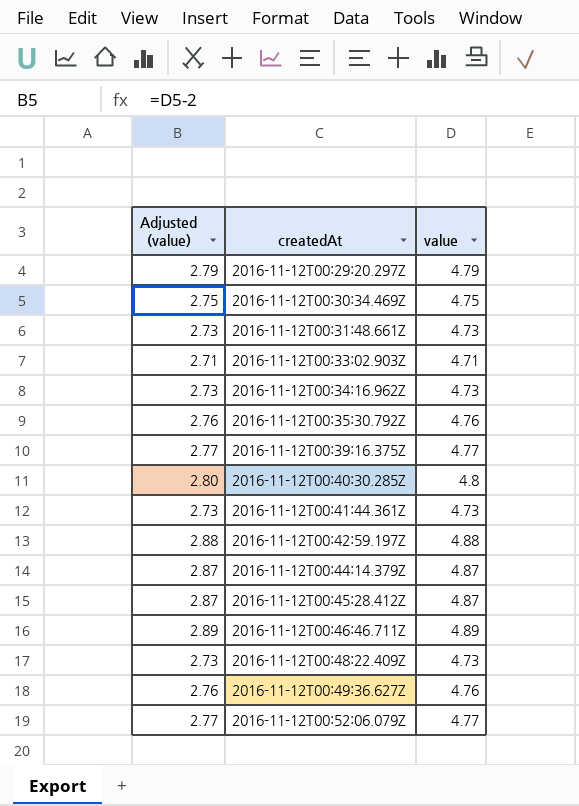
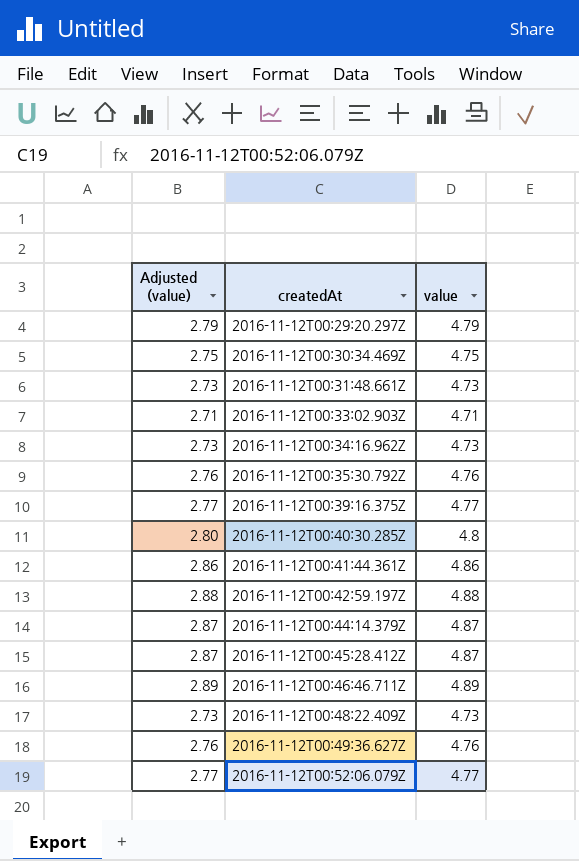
2016-11-12T00:41:44.361Z | Adjusted (value): 2.73 -> 2.86
2016-11-12T00:41:44.361Z | value: 4.73 -> 4.86

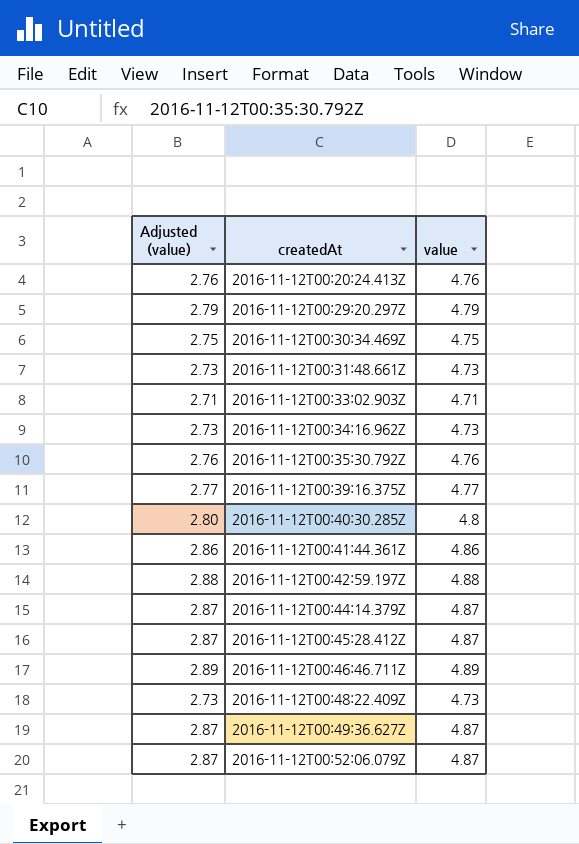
row 2016-11-12T00:20:24.413Z: none -> 2.76 | 4.76
2016-11-12T00:49:36.627Z | Adjusted (value): 2.76 -> 2.87
2016-11-12T00:49:36.627Z | value: 4.76 -> 4.87
2016-11-12T00:52:06.079Z | Adjusted (value): 2.77 -> 2.87
2016-11-12T00:52:06.079Z | value: 4.77 -> 4.87

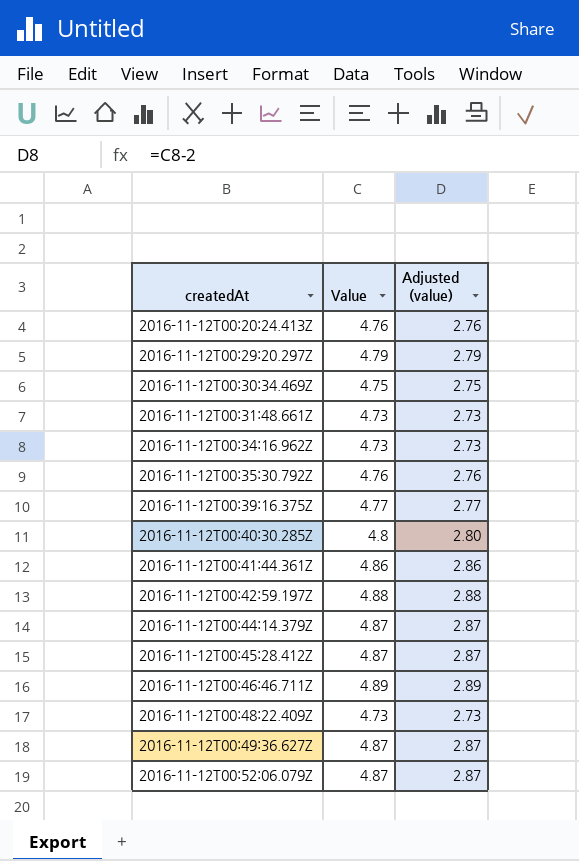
column name: value -> Value
column Adjusted (value) | position: 1 -> 3
row 2016-11-12T00:33:02.903Z: 2.71 | 4.71 -> none

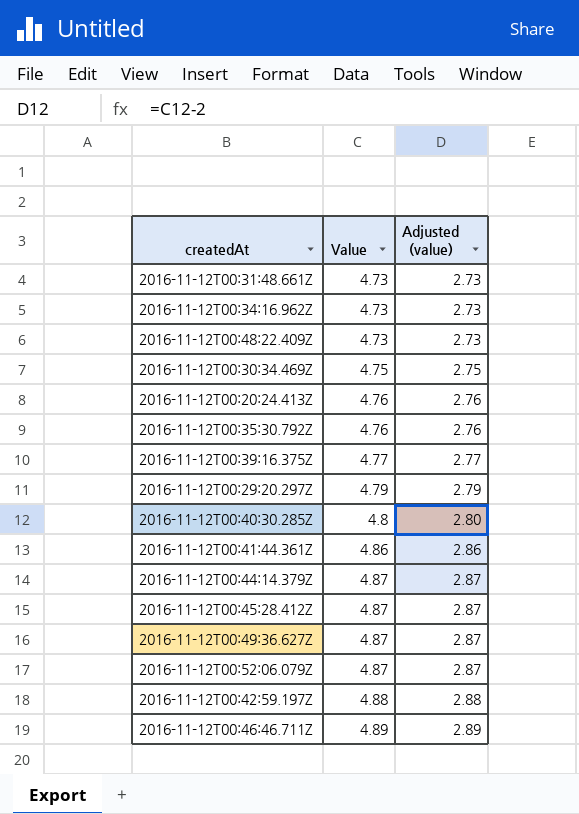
row order: createdAt ascending -> Value ascending

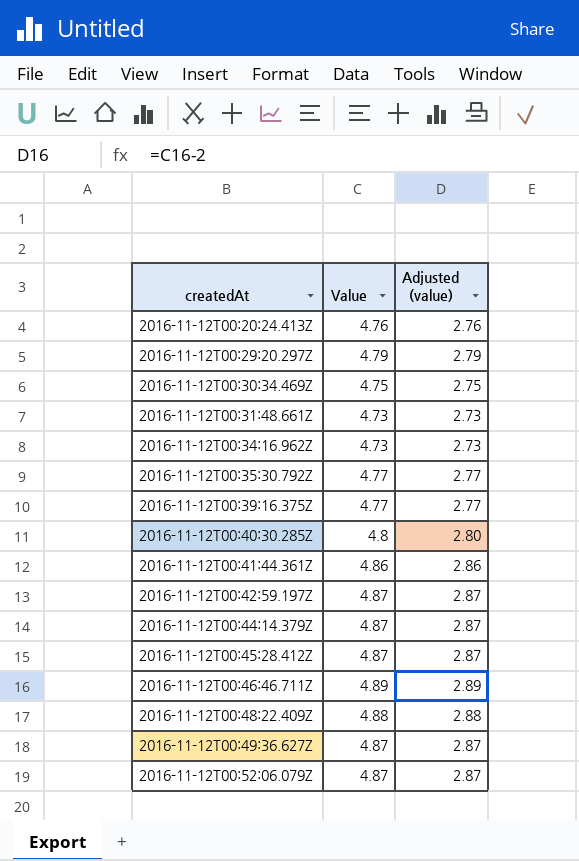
row order: Value ascending -> createdAt ascending
2016-11-12T00:35:30.792Z | Value: 4.76 -> 4.77
2016-11-12T00:35:30.792Z | Adjusted (value): 2.76 -> 2.77
2016-11-12T00:42:59.197Z | Value: 4.88 -> 4.87
2016-11-12T00:42:59.197Z | Adjusted (value): 2.88 -> 2.87
2016-11-12T00:48:22.409Z | Value: 4.73 -> 4.88
2016-11-12T00:48:22.409Z | Adjusted (value): 2.73 -> 2.88

